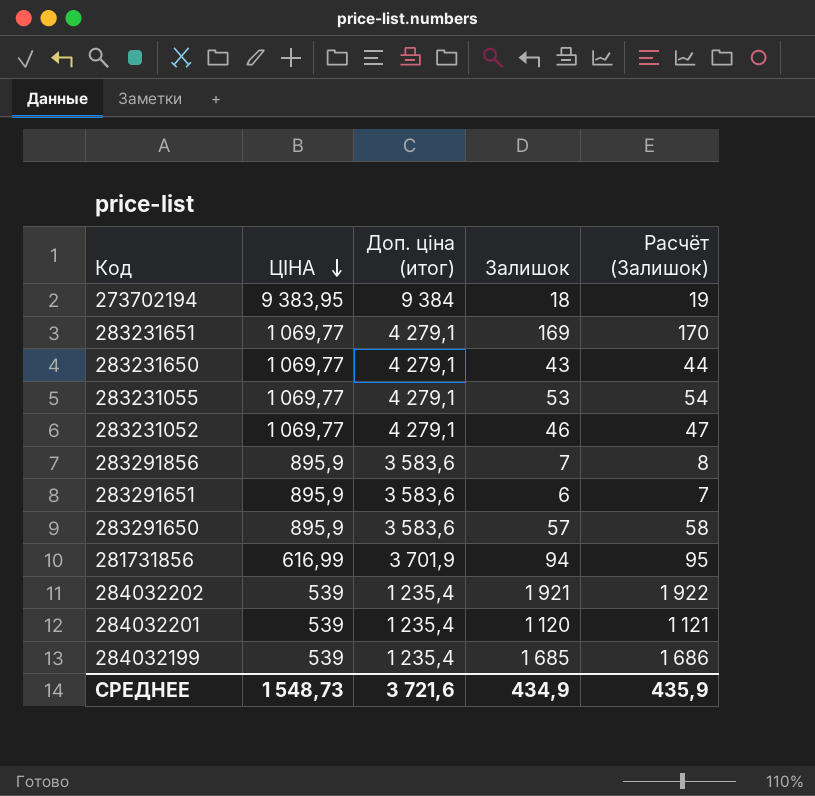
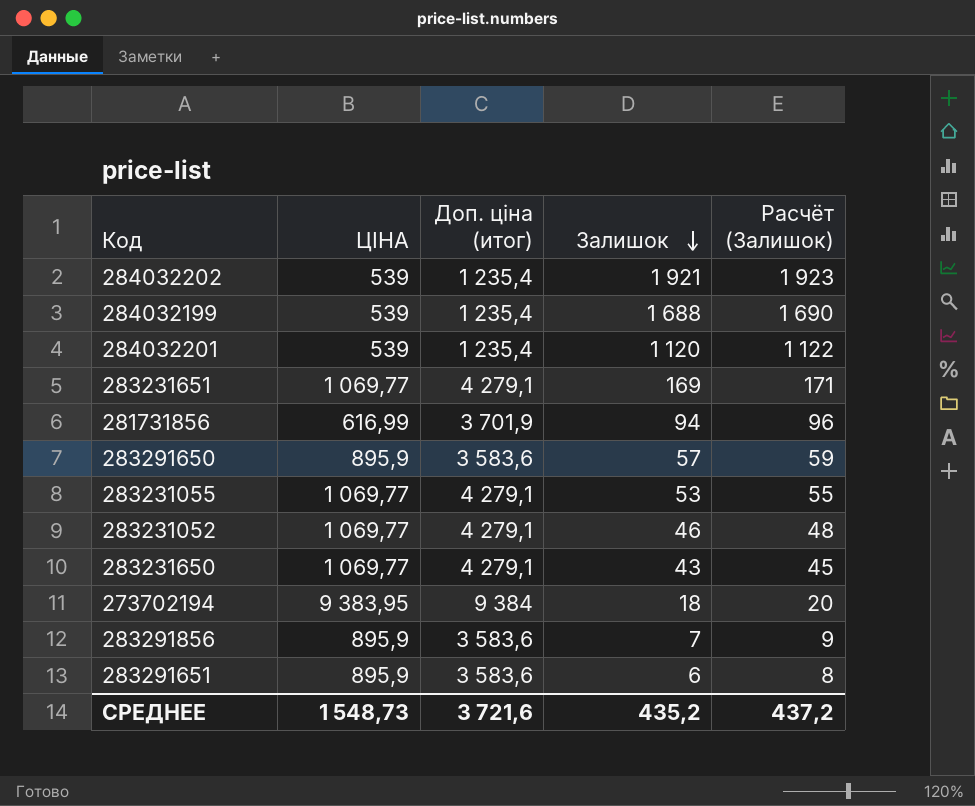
row order: ЦІНА descending -> Залишок descending
column Расчёт (Залишок) | formula: [Залишок] + 1 -> [Залишок] + 2
284032199 | Залишок: 1 685 -> 1 688
СРЕДНЕЕ | Залишок: 434,9 -> 435,2
СРЕДНЕЕ | Расчёт (Залишок): 435,9 -> 437,2

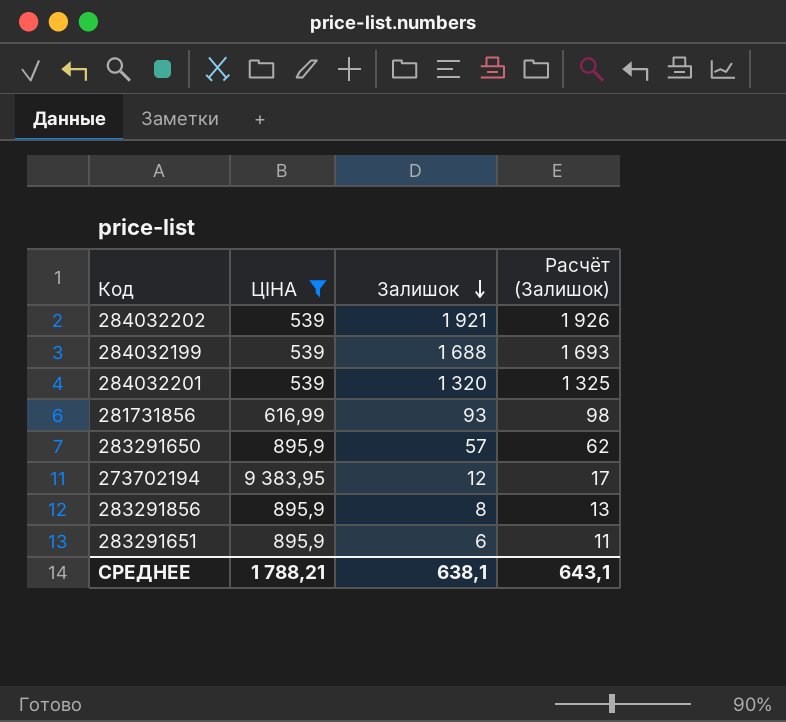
filter: none -> ЦІНА != 1 069,77
column Доп. ціна (итог) | position: 3 -> none
column Расчёт (Залишок) | formula: [Залишок] + 2 -> [Залишок] + 5
284032201 | Залишок: 1 120 -> 1 320
281731856 | Залишок: 94 -> 93
273702194 | Залишок: 18 -> 12
283291856 | Залишок: 7 -> 8
СРЕДНЕЕ | ЦІНА: 1 548,73 -> 1 788,21
СРЕДНЕЕ | Залишок: 435,2 -> 638,1
СРЕДНЕЕ | Расчёт (Залишок): 437,2 -> 643,1

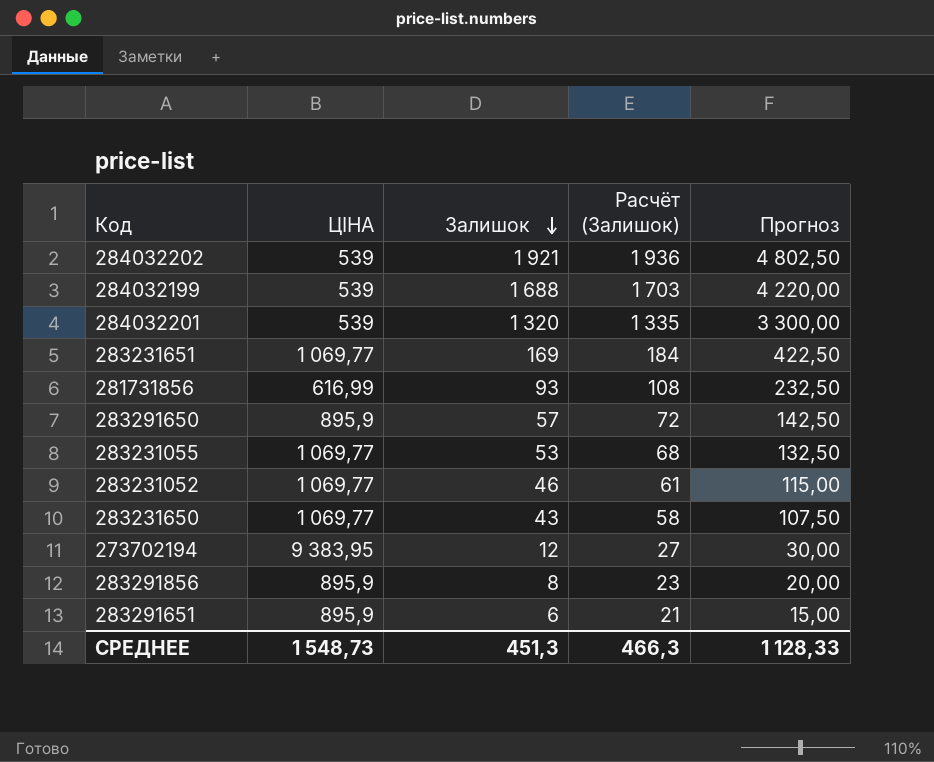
filter: ЦІНА != 1 069,77 -> none
column Расчёт (Залишок) | formula: [Залишок] + 5 -> [Залишок] + 15
column Прогноз | formula: none -> [Залишок] * 2,5
СРЕДНЕЕ | ЦІНА: 1 788,21 -> 1 548,73
СРЕДНЕЕ | Залишок: 638,1 -> 451,3
СРЕДНЕЕ | Расчёт (Залишок): 643,1 -> 466,3

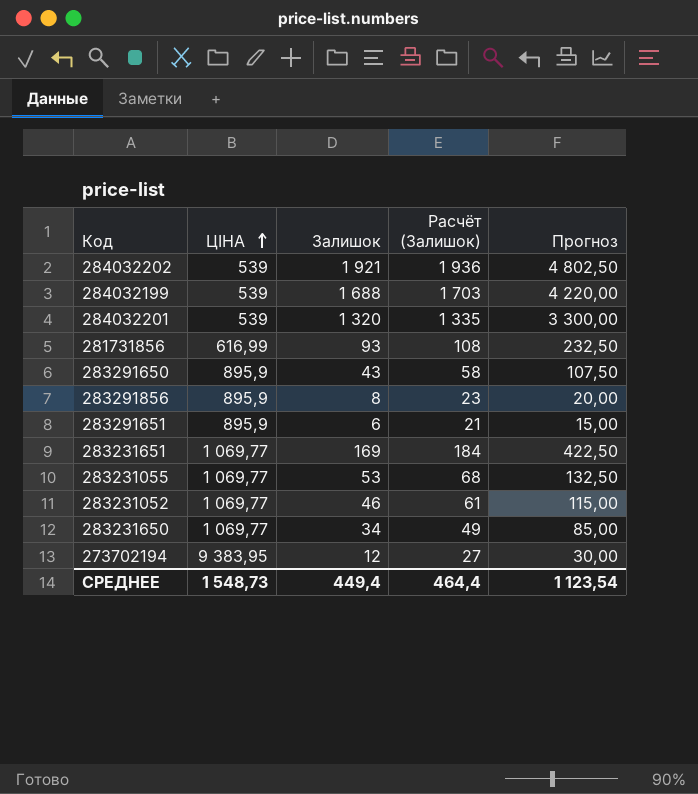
row order: Залишок descending -> ЦІНА ascending
283291650 | Залишок: 57 -> 43
283291650 | Расчёт (Залишок): 72 -> 58
283291650 | Прогноз: 142,50 -> 107,50
283231650 | Залишок: 43 -> 34
283231650 | Расчёт (Залишок): 58 -> 49
283231650 | Прогноз: 107,50 -> 85,00
СРЕДНЕЕ | Залишок: 451,3 -> 449,4
СРЕДНЕЕ | Расчёт (Залишок): 466,3 -> 464,4
СРЕДНЕЕ | Прогноз: 1 128,33 -> 1 123,54

